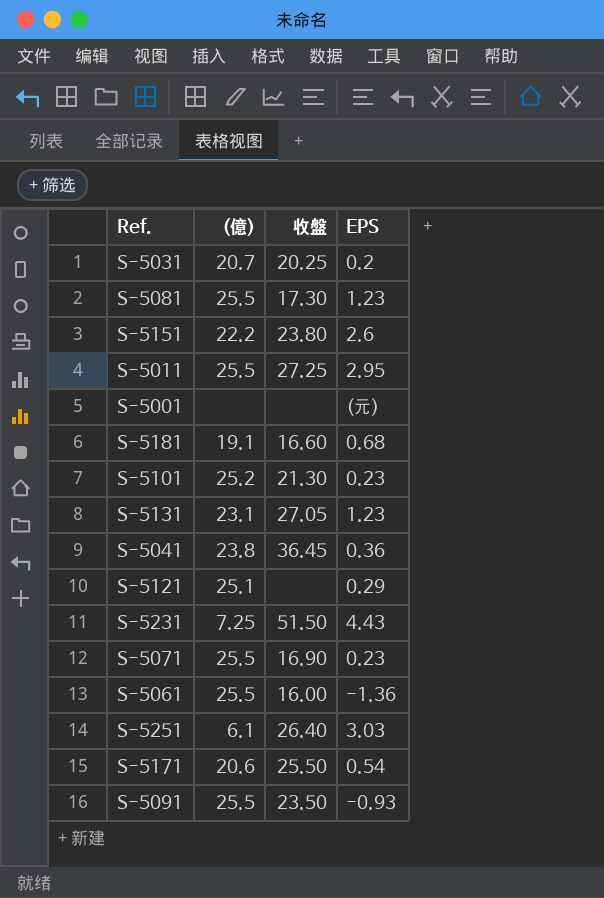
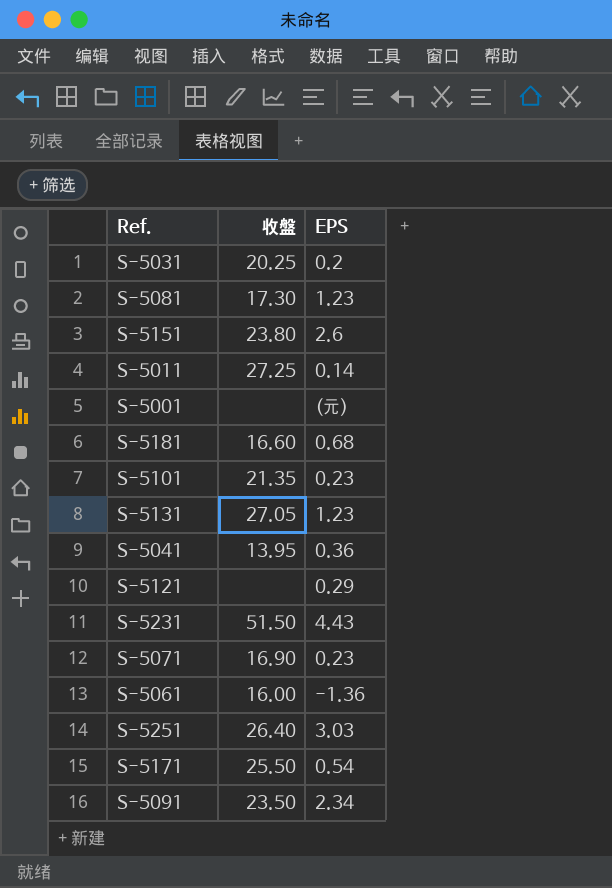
column (億) | position: 2 -> none
S-5011 | EPS: 2.95 -> 0.14
S-5101 | 收盤: 21.30 -> 21.35
S-5041 | 收盤: 36.45 -> 13.95
S-5091 | EPS: -0.93 -> 2.34

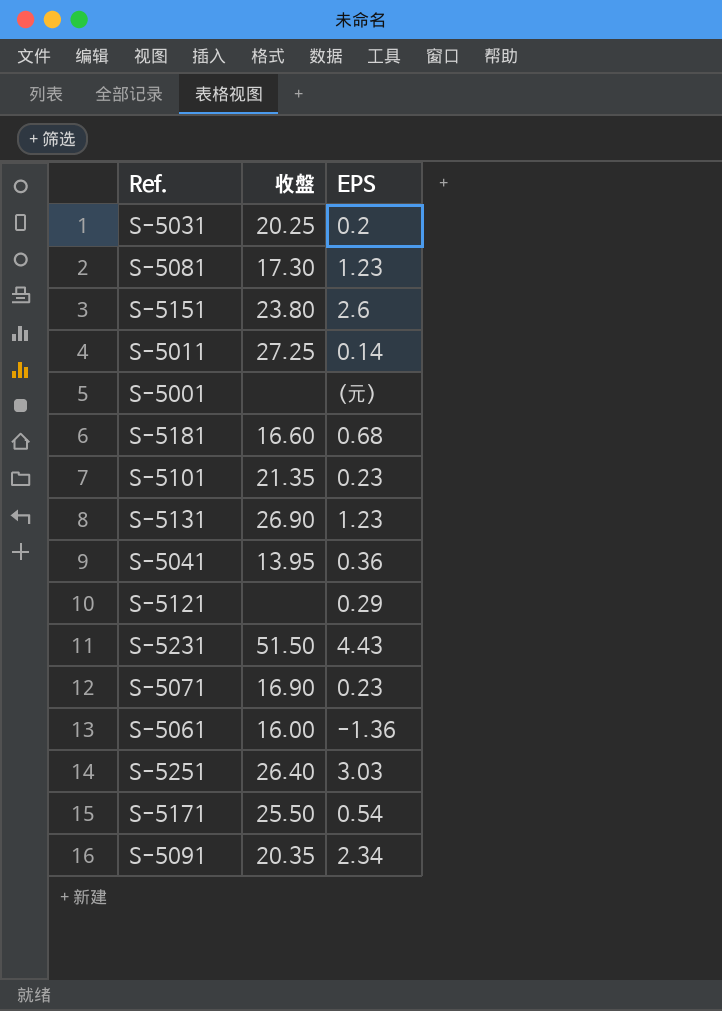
S-5131 | 收盤: 27.05 -> 26.90
S-5091 | 收盤: 23.50 -> 20.35

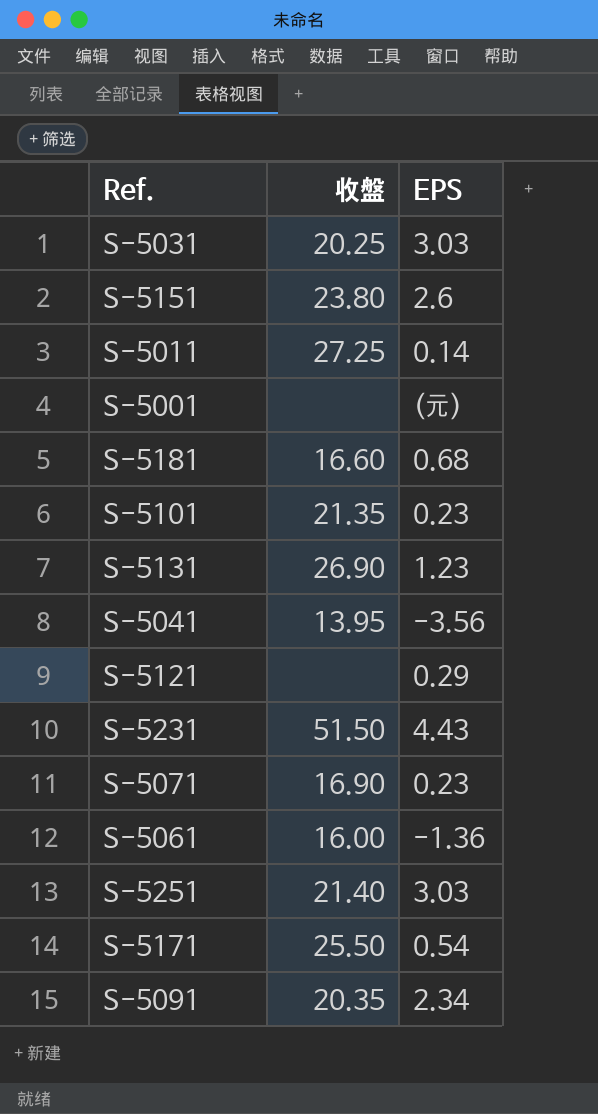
row S-5081: 17.30 | 1.23 -> none
S-5031 | EPS: 0.2 -> 3.03
S-5041 | EPS: 0.36 -> -3.56
S-5251 | 收盤: 26.40 -> 21.40

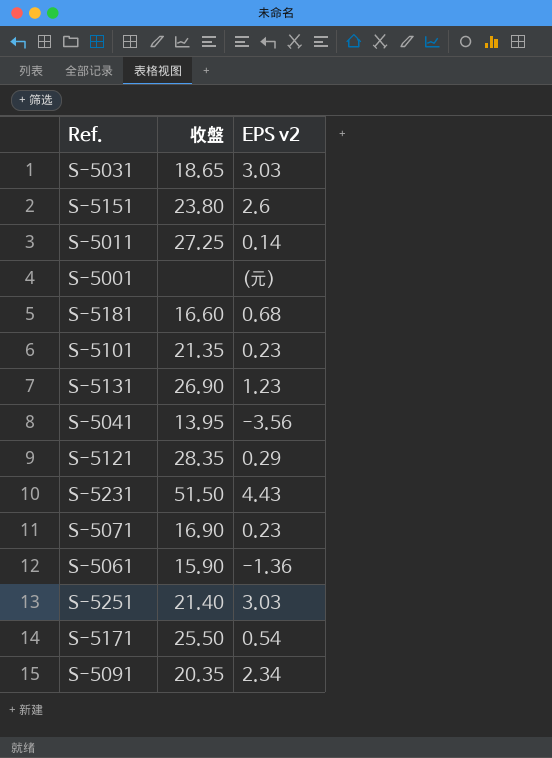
column name: EPS -> EPS v2
S-5031 | 收盤: 20.25 -> 18.65
S-5121 | 收盤: none -> 28.35
S-5061 | 收盤: 16.00 -> 15.90

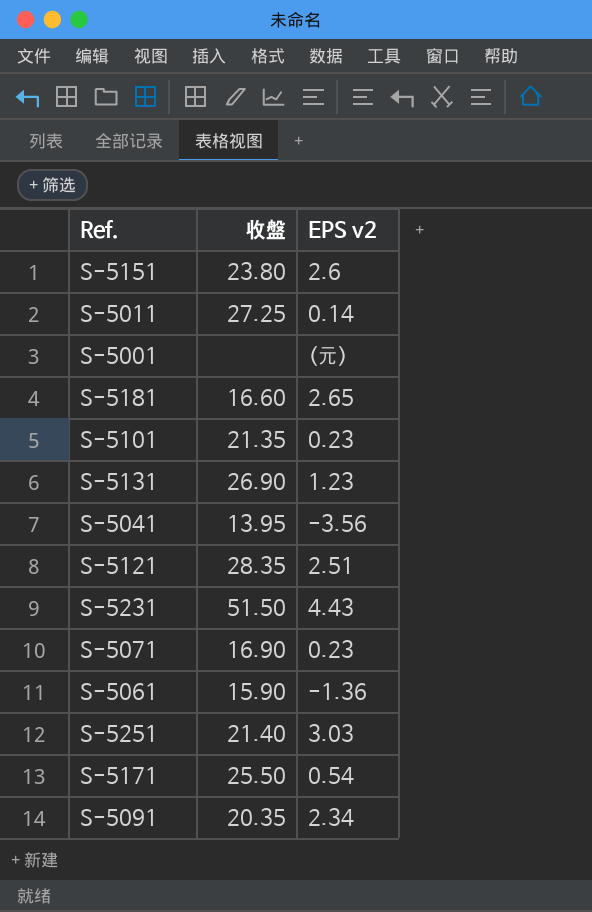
row S-5031: 18.65 | 3.03 -> none
S-5181 | EPS v2: 0.68 -> 2.65
S-5121 | EPS v2: 0.29 -> 2.51

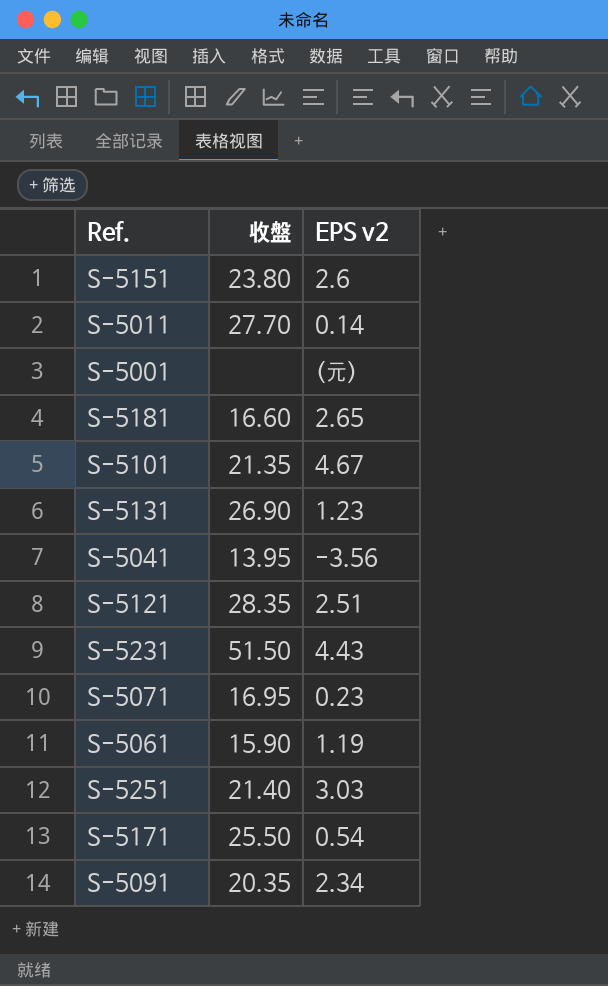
S-5011 | 收盤: 27.25 -> 27.70
S-5101 | EPS v2: 0.23 -> 4.67
S-5071 | 收盤: 16.90 -> 16.95
S-5061 | EPS v2: -1.36 -> 1.19

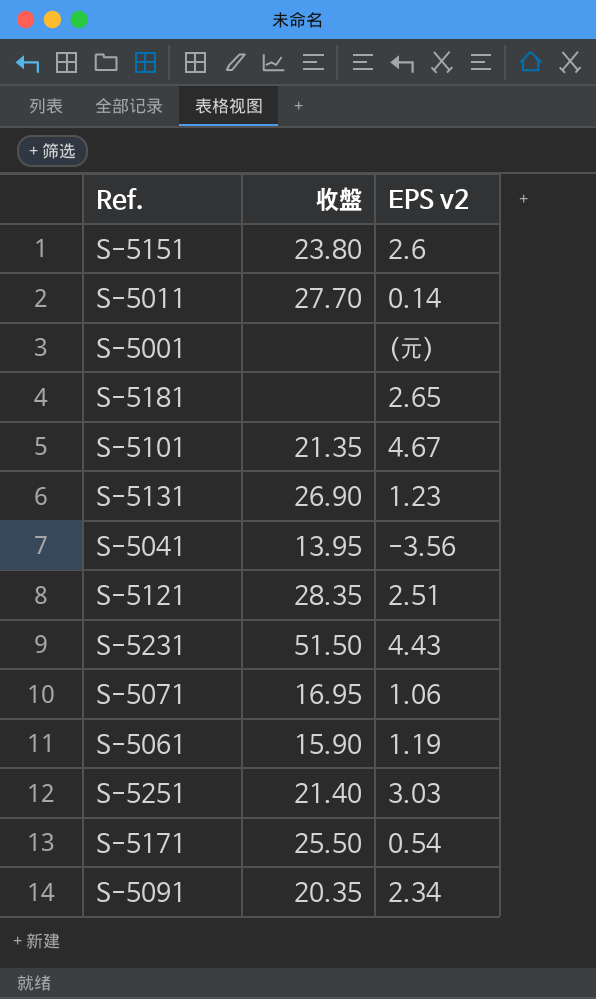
S-5181 | 收盤: 16.60 -> none
S-5071 | EPS v2: 0.23 -> 1.06

